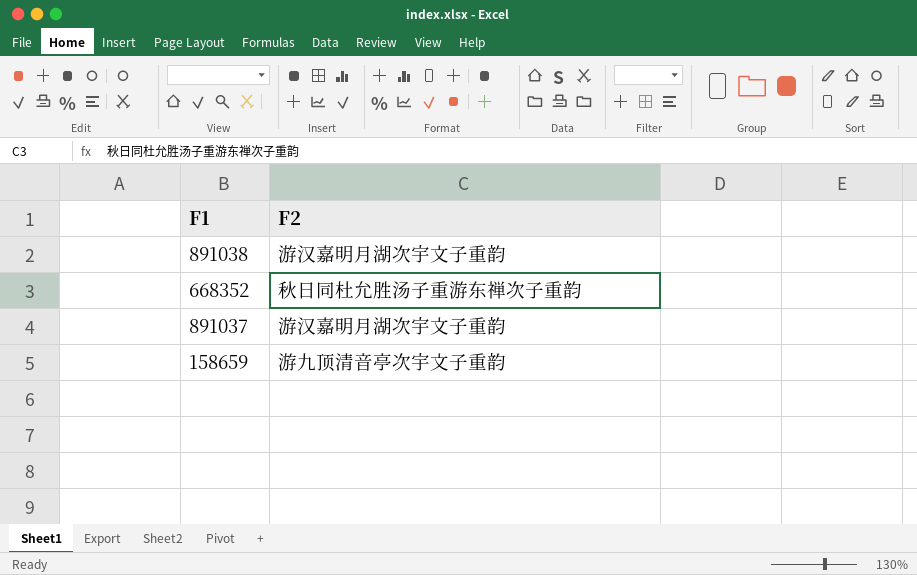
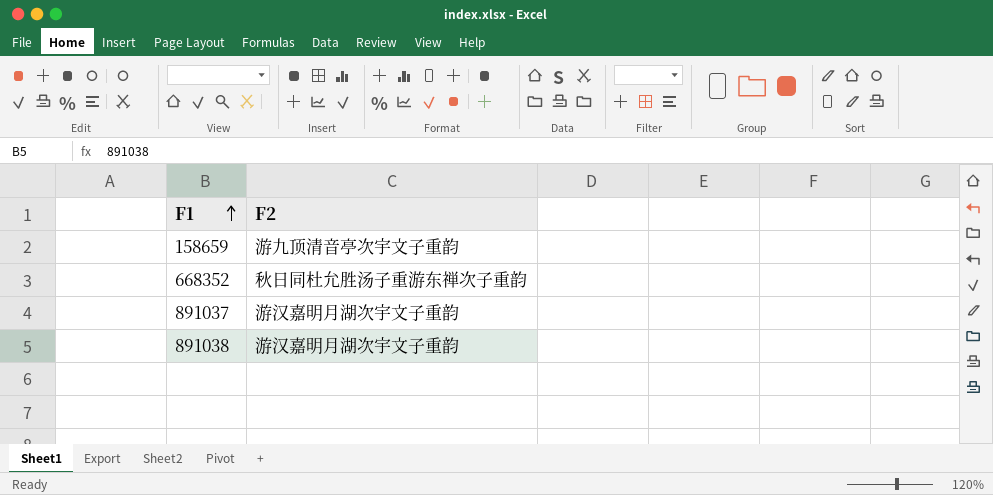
row order: none -> F1 ascending

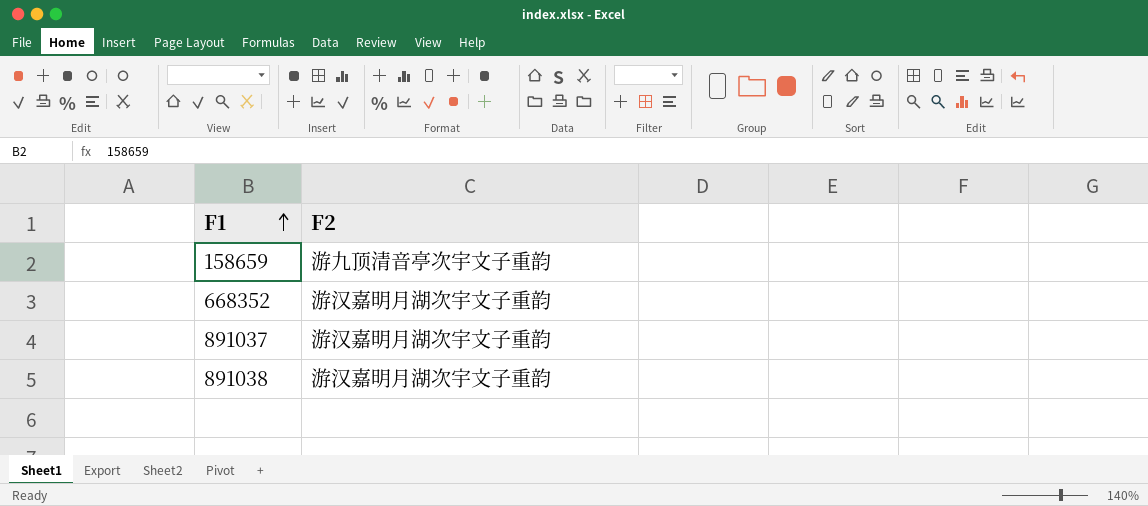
668352 | F2: 秋日同杜允胜汤子重游东禅次子重韵 -> 游汉嘉明月湖次宇文子重韵

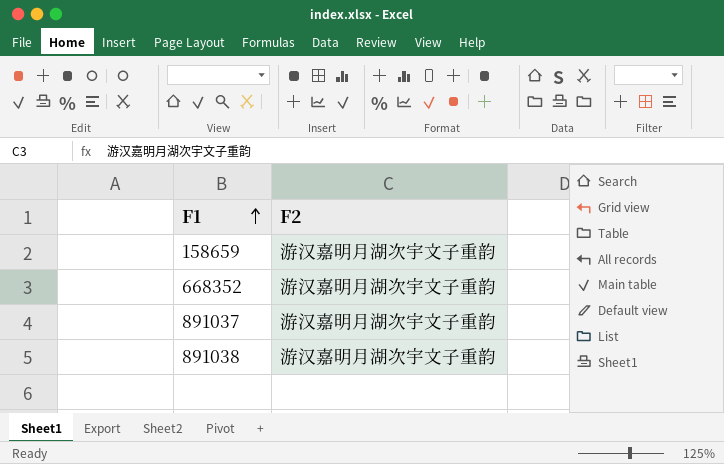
158659 | F2: 游九顶清音亭次宇文子重韵 -> 游汉嘉明月湖次宇文子重韵

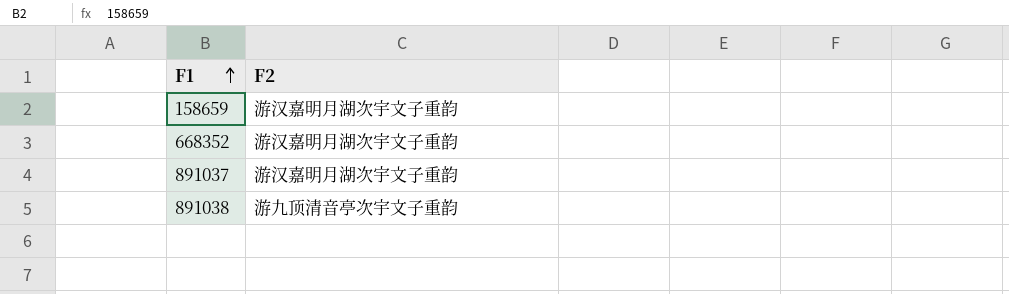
891038 | F2: 游汉嘉明月湖次宇文子重韵 -> 游九顶清音亭次宇文子重韵

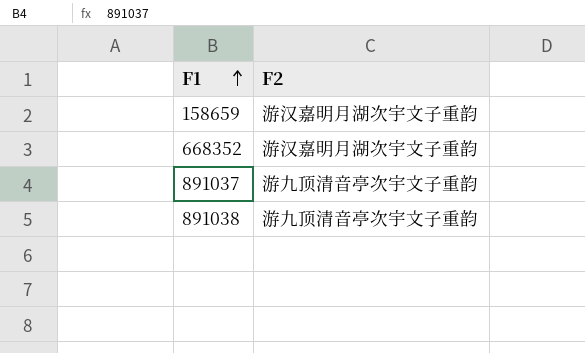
891037 | F2: 游汉嘉明月湖次宇文子重韵 -> 游九顶清音亭次宇文子重韵

